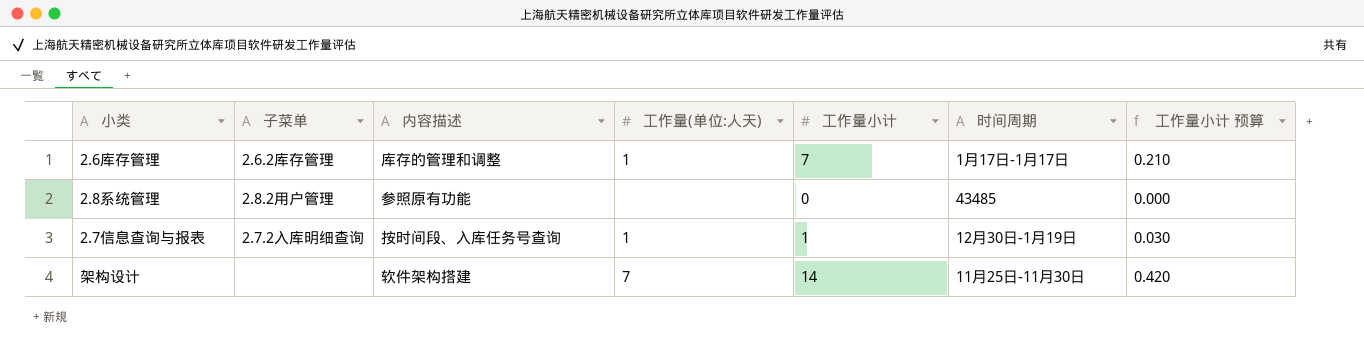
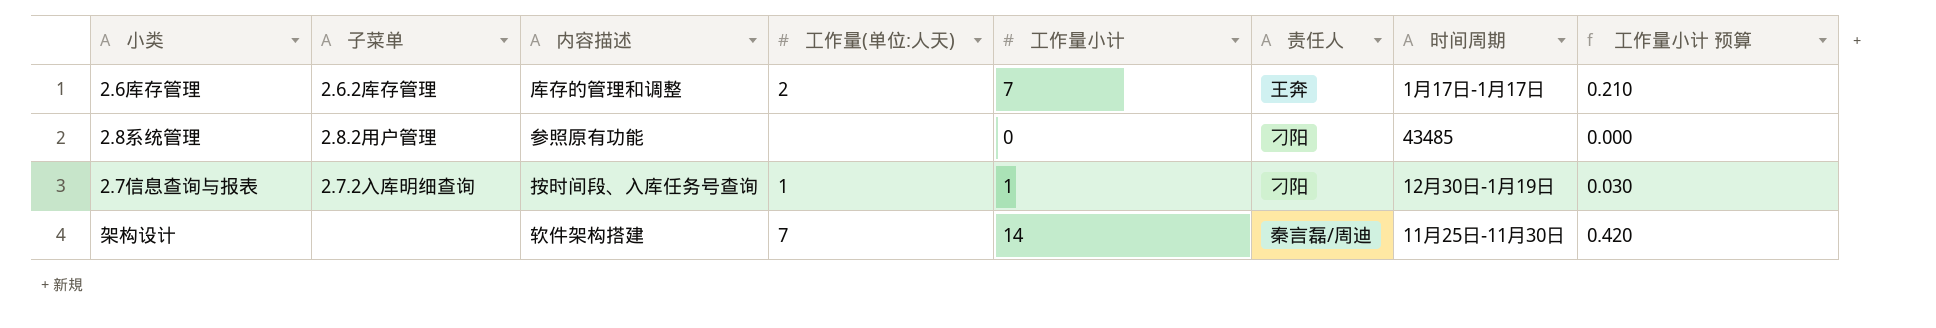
column 责任人 | position: none -> 6
2.6库存管理 | 工作量(单位:人天): 1 -> 2

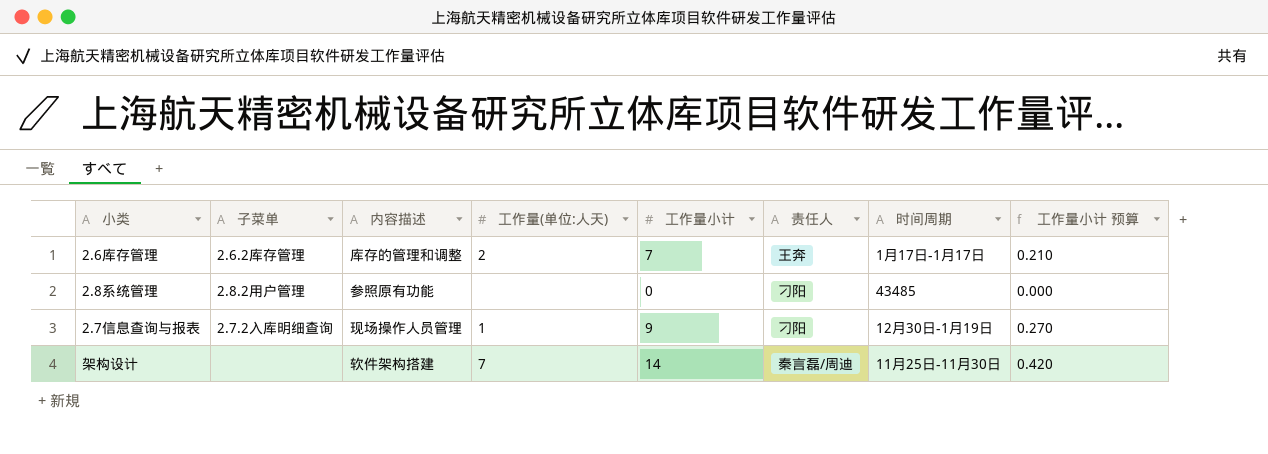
2.7信息查询与报表 | 内容描述: 按时间段、入库任务号查询 -> 现场操作人员管理
2.7信息查询与报表 | 工作量小计: 1 -> 9
2.7信息查询与报表 | 工作量小计 预算: 0.030 -> 0.270

